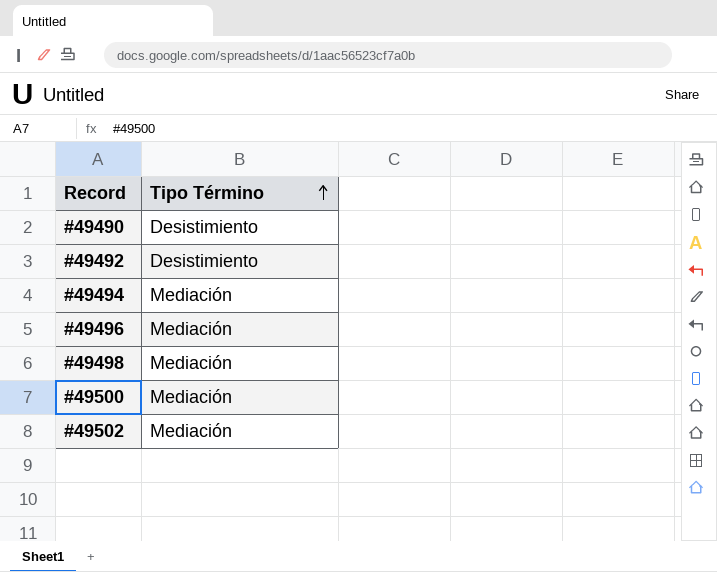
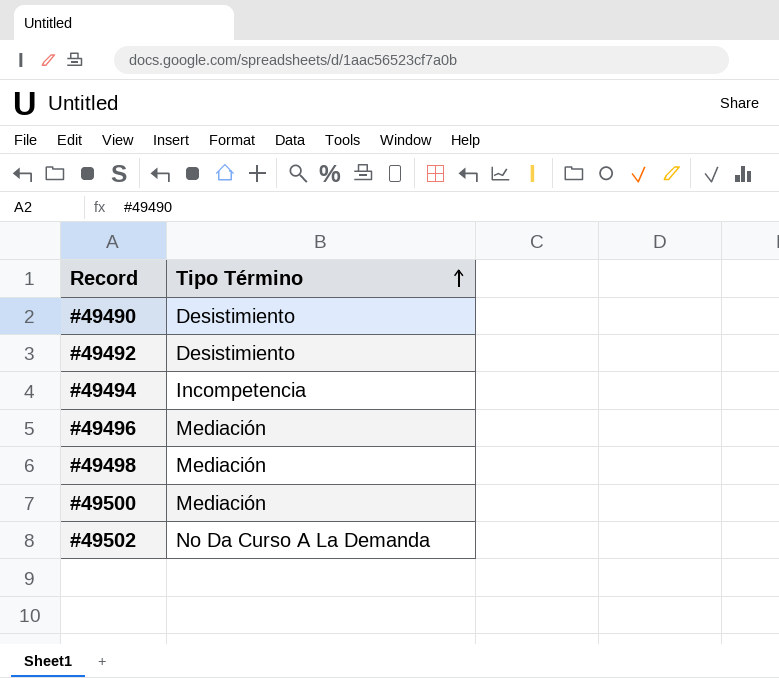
#49494 | Tipo Término: Mediación -> Incompetencia
#49502 | Tipo Término: Mediación -> No Da Curso A La Demanda

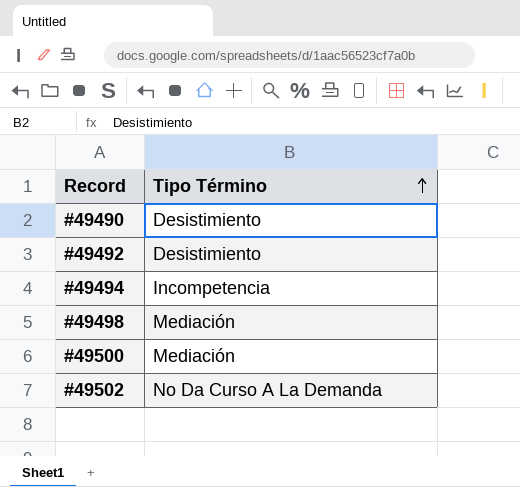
row #49496: Mediación -> none

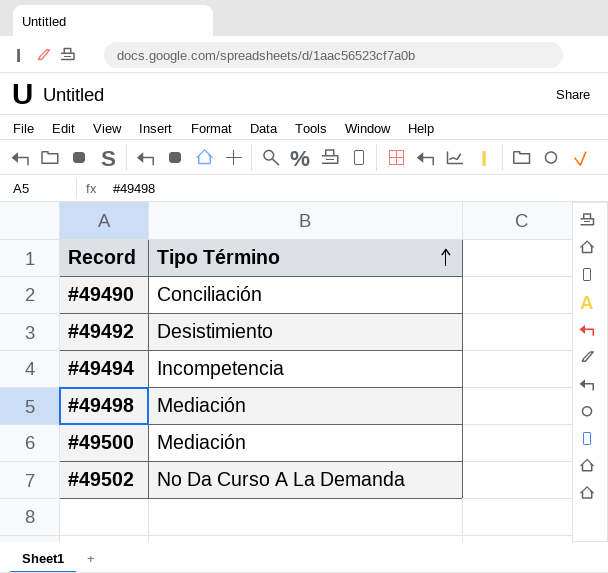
#49490 | Tipo Término: Desistimiento -> Conciliación

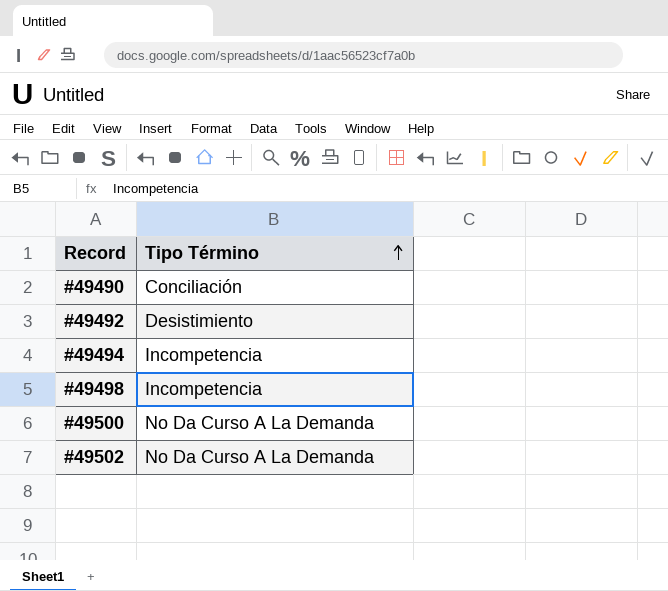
#49498 | Tipo Término: Mediación -> Incompetencia
#49500 | Tipo Término: Mediación -> No Da Curso A La Demanda

